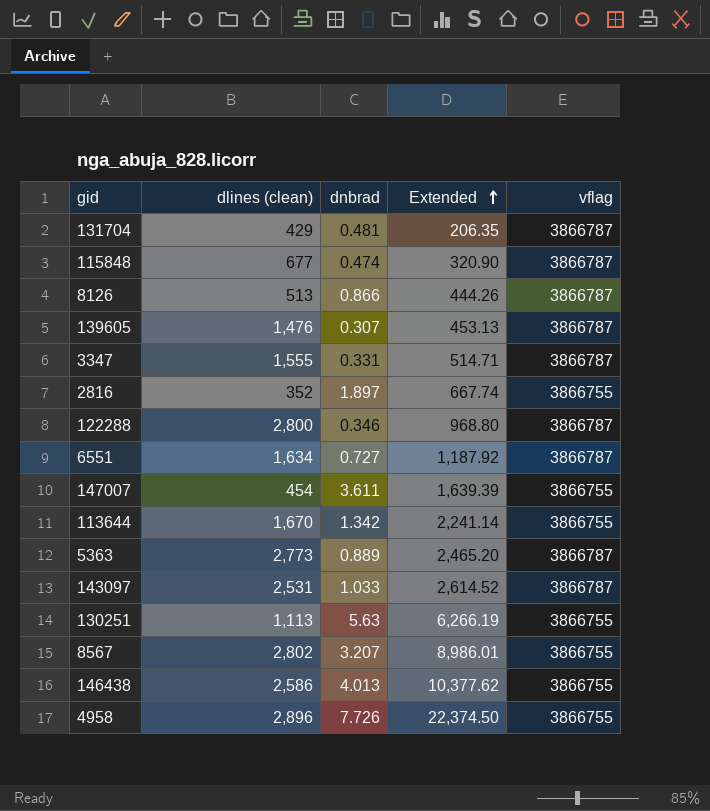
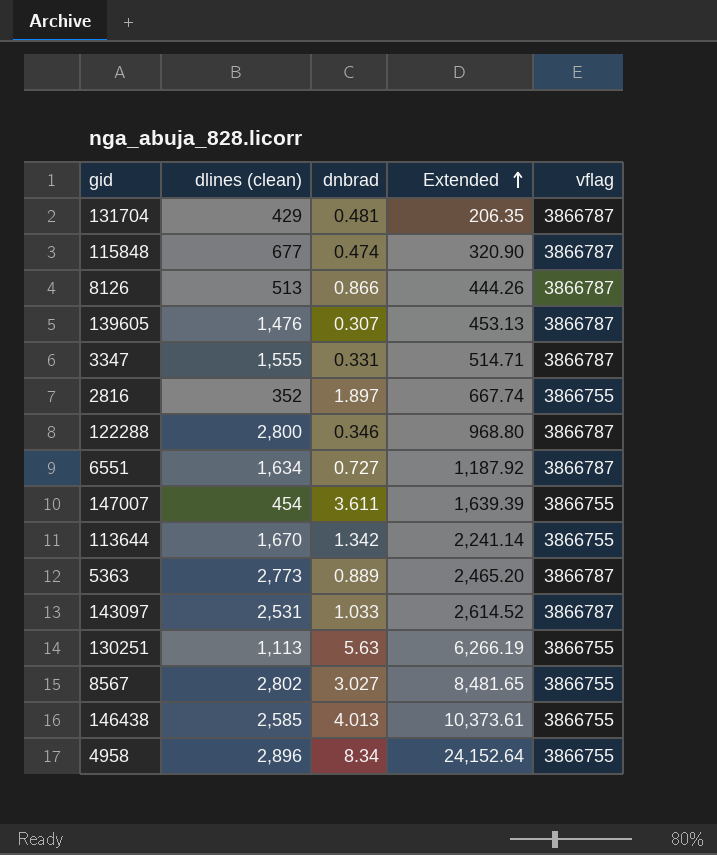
8567 | dnbrad: 3.207 -> 3.027
8567 | Extended: 8,986.01 -> 8,481.65
146438 | dlines (clean): 2,586 -> 2,585
146438 | Extended: 10,377.62 -> 10,373.61
4958 | dnbrad: 7.726 -> 8.34
4958 | Extended: 22,374.50 -> 24,152.64

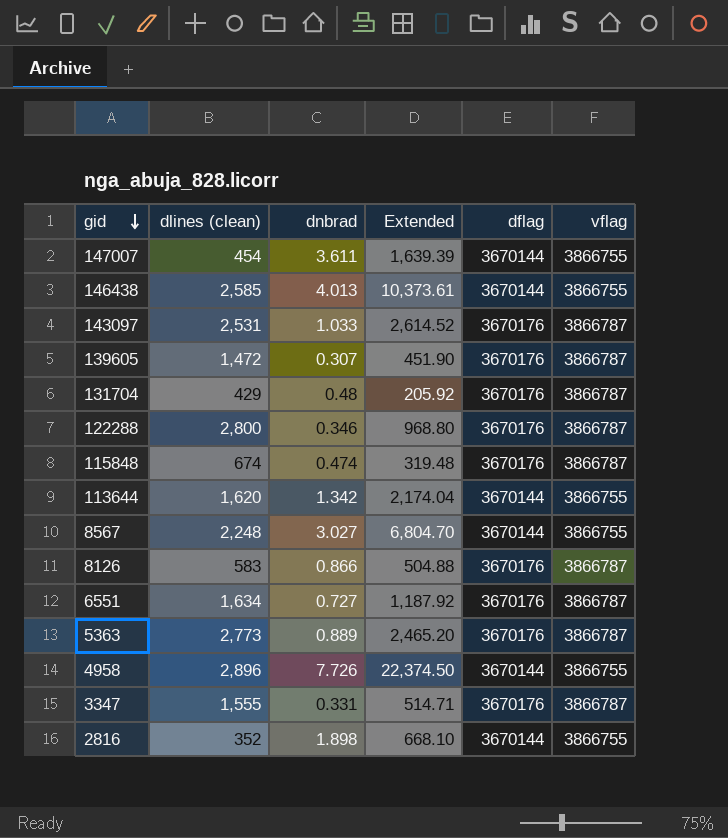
row order: Extended ascending -> gid descending
column dflag | position: none -> 5
row 130251: 1,113 | 5.63 | 6,266.19 | 3866755 -> none
139605 | dlines (clean): 1,476 -> 1,472
139605 | Extended: 453.13 -> 451.90
131704 | dnbrad: 0.481 -> 0.48
131704 | Extended: 206.35 -> 205.92
115848 | dlines (clean): 677 -> 674
115848 | Extended: 320.90 -> 319.48
113644 | dlines (clean): 1,670 -> 1,620
113644 | Extended: 2,241.14 -> 2,174.04
8567 | dlines (clean): 2,802 -> 2,248
8567 | Extended: 8,481.65 -> 6,804.70
8126 | dlines (clean): 513 -> 583
8126 | Extended: 444.26 -> 504.88
4958 | dnbrad: 8.34 -> 7.726
4958 | Extended: 24,152.64 -> 22,374.50
2816 | dnbrad: 1.897 -> 1.898
2816 | Extended: 667.74 -> 668.10

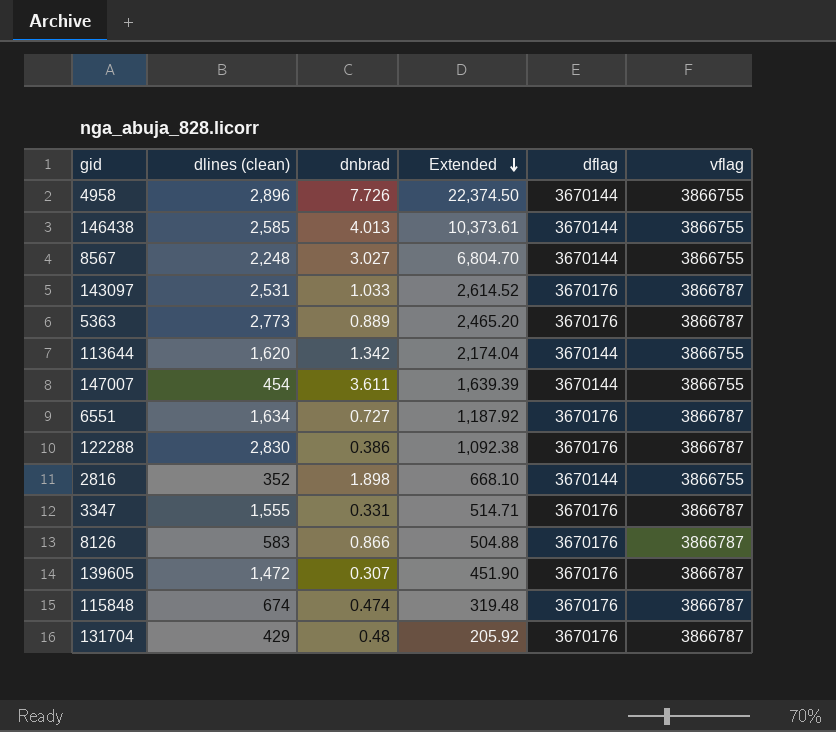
row order: gid descending -> Extended descending
122288 | dlines (clean): 2,800 -> 2,830
122288 | dnbrad: 0.346 -> 0.386
122288 | Extended: 968.80 -> 1,092.38

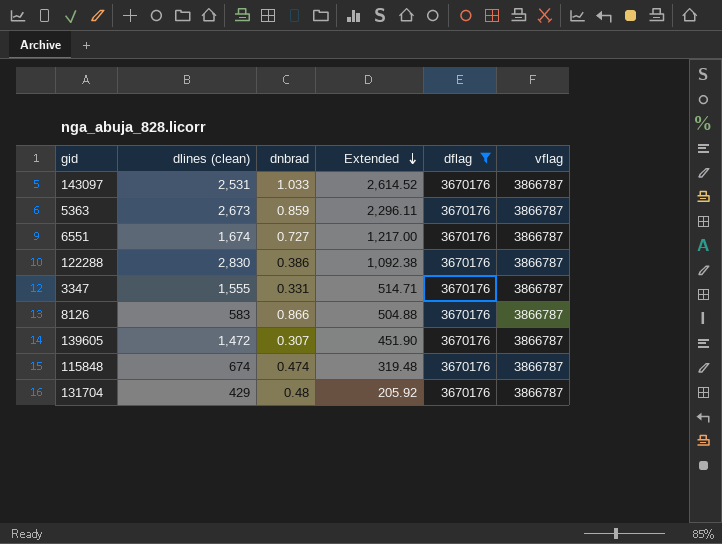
filter: none -> dflag = 3670176
5363 | dlines (clean): 2,773 -> 2,673
5363 | dnbrad: 0.889 -> 0.859
5363 | Extended: 2,465.20 -> 2,296.11
6551 | dlines (clean): 1,634 -> 1,674
6551 | Extended: 1,187.92 -> 1,217.00

